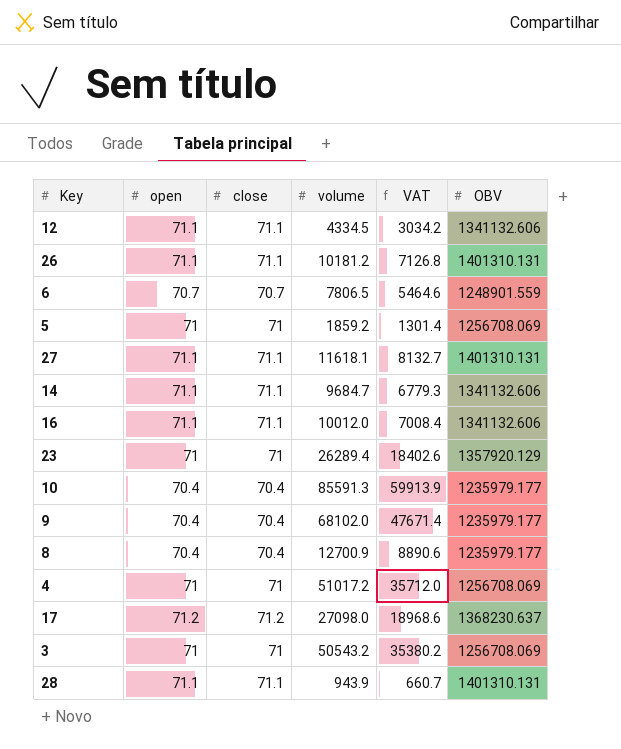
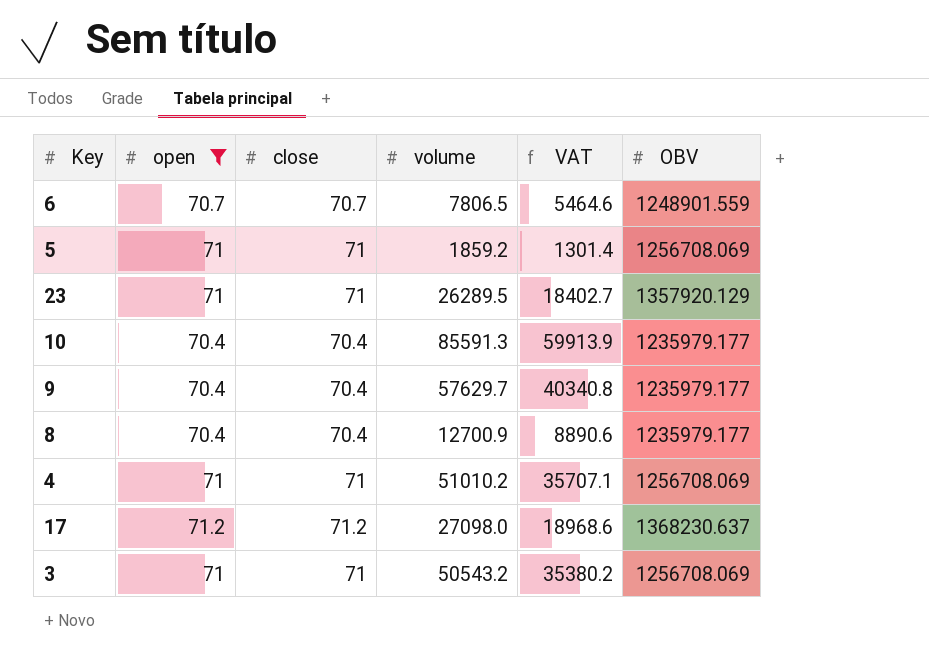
filter: none -> open != 71.1
23 | volume: 26289.4 -> 26289.5
23 | VAT: 18402.6 -> 18402.7
9 | volume: 68102.0 -> 57629.7
9 | VAT: 47671.4 -> 40340.8
4 | volume: 51017.2 -> 51010.2
4 | VAT: 35712.0 -> 35707.1

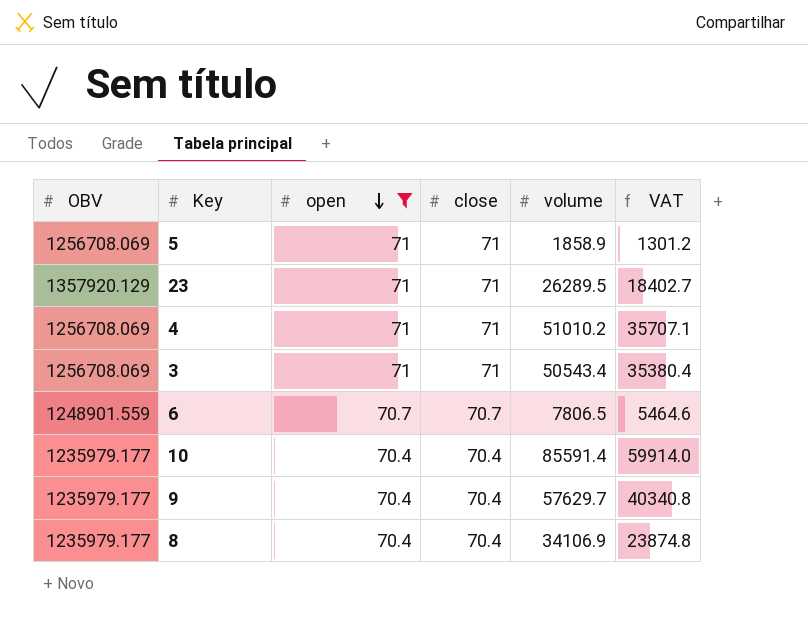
row order: none -> open descending
column OBV | position: 6 -> 1
row 17: 71.2 | 71.2 | 27098.0 | 18968.6 | 1368230.637 -> none
5 | volume: 1859.2 -> 1858.9
5 | VAT: 1301.4 -> 1301.2
3 | volume: 50543.2 -> 50543.4
3 | VAT: 35380.2 -> 35380.4
10 | volume: 85591.3 -> 85591.4
10 | VAT: 59913.9 -> 59914.0
8 | volume: 12700.9 -> 34106.9
8 | VAT: 8890.6 -> 23874.8

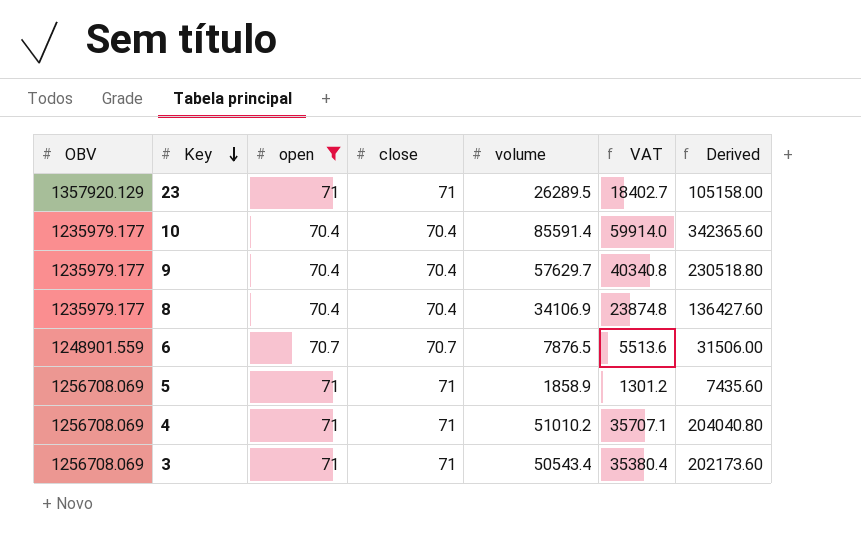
row order: open descending -> Key descending
column Derived | formula: none -> [volume] * 4
6 | volume: 7806.5 -> 7876.5
6 | VAT: 5464.6 -> 5513.6

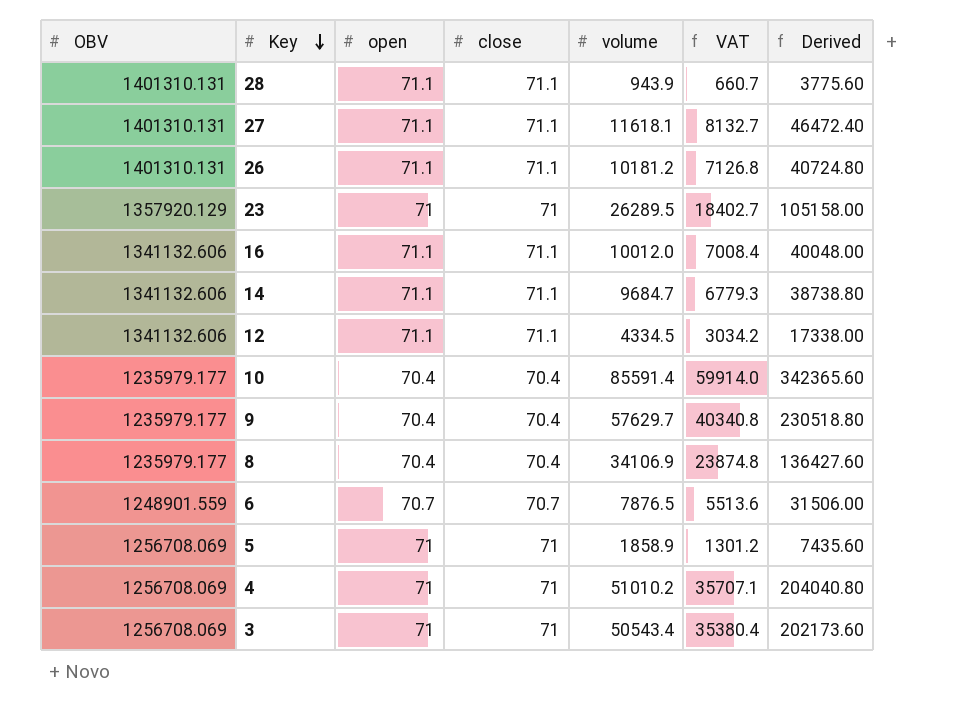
filter: open != 71.1 -> none

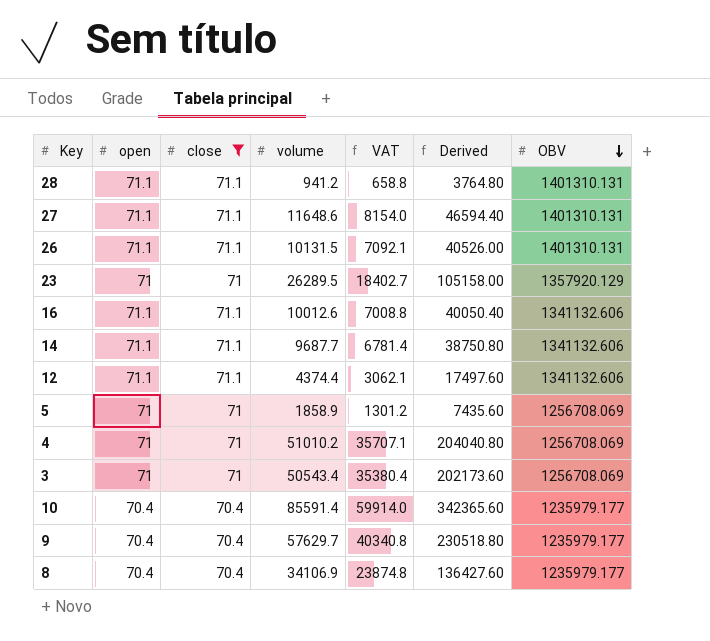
filter: none -> close != 70.7
row order: Key descending -> OBV descending
column OBV | position: 1 -> 7
28 | volume: 943.9 -> 941.2
28 | VAT: 660.7 -> 658.8
28 | Derived: 3775.60 -> 3764.80
27 | volume: 11618.1 -> 11648.6
27 | VAT: 8132.7 -> 8154.0
27 | Derived: 46472.40 -> 46594.40
26 | volume: 10181.2 -> 10131.5
26 | VAT: 7126.8 -> 7092.1
26 | Derived: 40724.80 -> 40526.00
16 | volume: 10012.0 -> 10012.6
16 | VAT: 7008.4 -> 7008.8
16 | Derived: 40048.00 -> 40050.40
14 | volume: 9684.7 -> 9687.7
14 | VAT: 6779.3 -> 6781.4
14 | Derived: 38738.80 -> 38750.80
12 | volume: 4334.5 -> 4374.4
12 | VAT: 3034.2 -> 3062.1
12 | Derived: 17338.00 -> 17497.60

